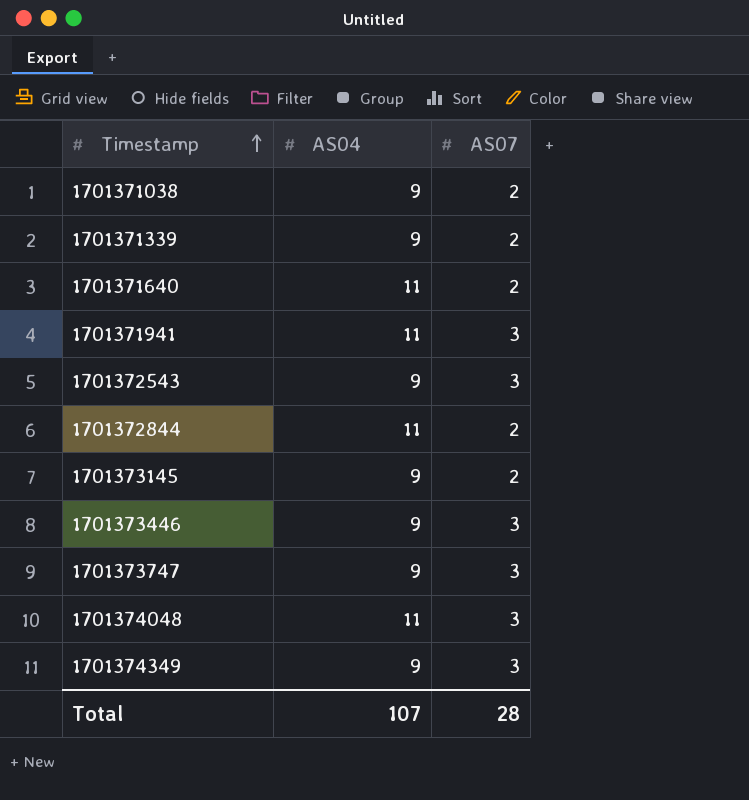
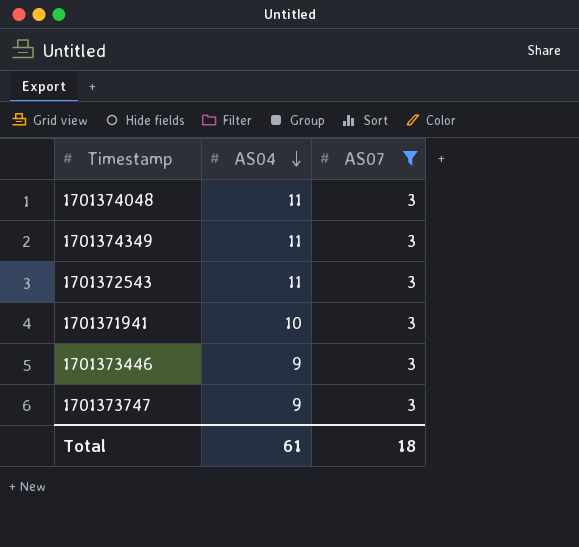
filter: none -> AS07 = 3
row order: Timestamp ascending -> AS04 descending
1701374349 | AS04: 9 -> 11
1701372543 | AS04: 9 -> 11
1701371941 | AS04: 11 -> 10
Total | AS04: 107 -> 61
Total | AS07: 28 -> 18

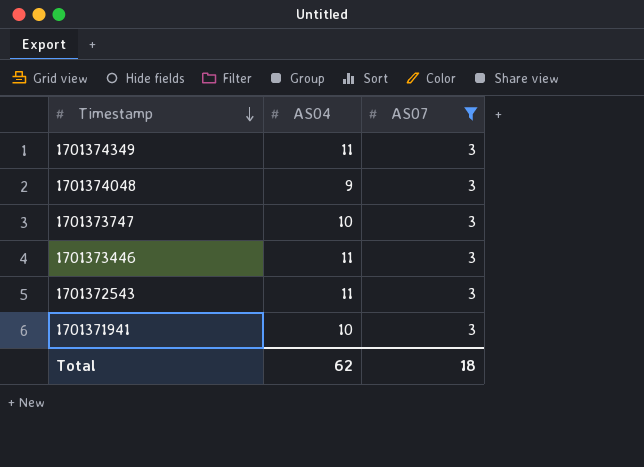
row order: AS04 descending -> Timestamp descending
1701374048 | AS04: 11 -> 9
1701373747 | AS04: 9 -> 10
1701373446 | AS04: 9 -> 11
Total | AS04: 61 -> 62

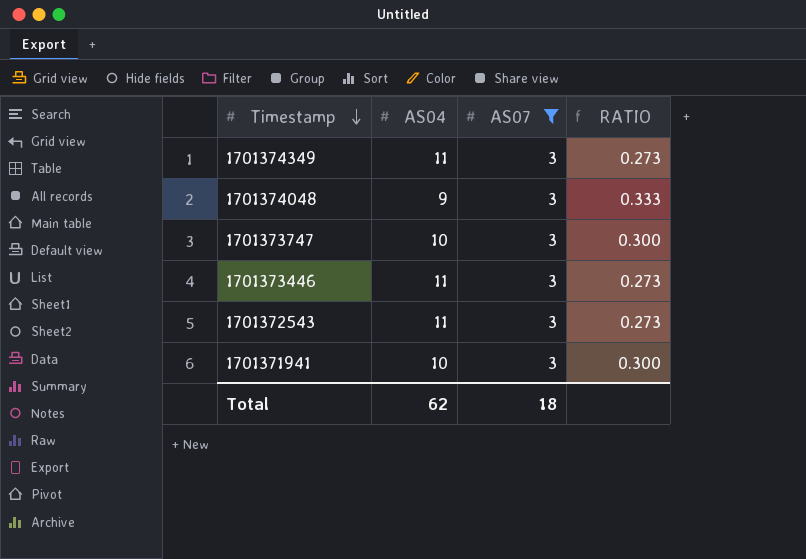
column RATIO | formula: none -> [AS07] / [AS04]

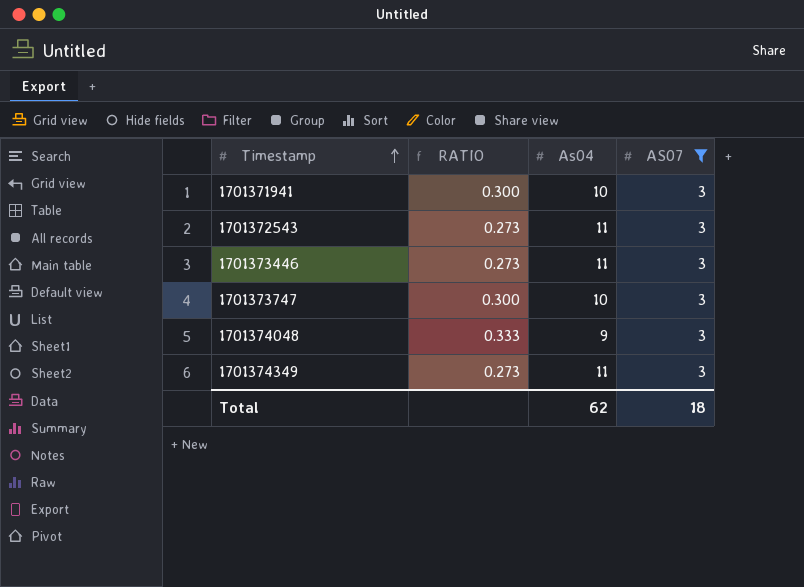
row order: Timestamp descending -> Timestamp ascending
column RATIO | position: 4 -> 2
column name: AS04 -> As04

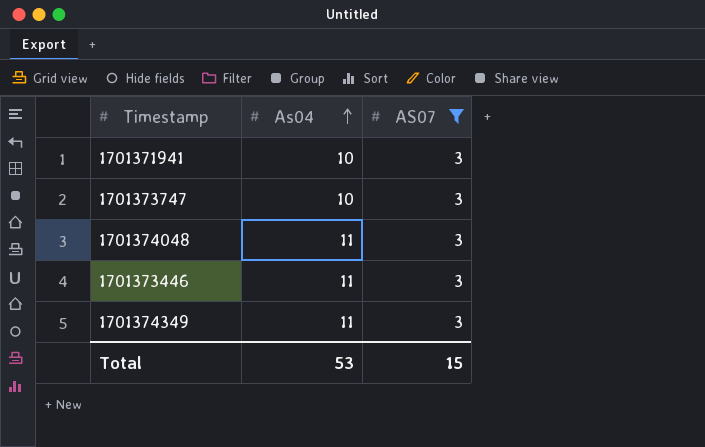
row order: Timestamp ascending -> As04 ascending
column RATIO | formula: [AS07] / [As04] -> none
row 1701372543: 0.273 | 11 | 3 -> none
1701374048 | As04: 9 -> 11
Total | As04: 62 -> 53
Total | AS07: 18 -> 15

